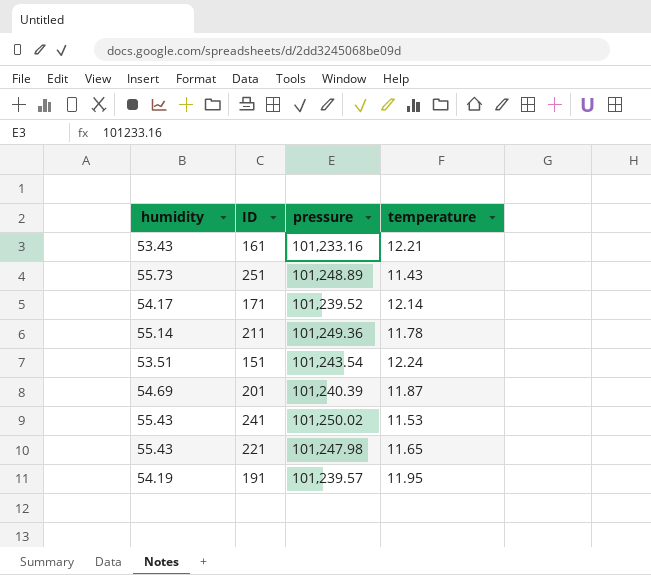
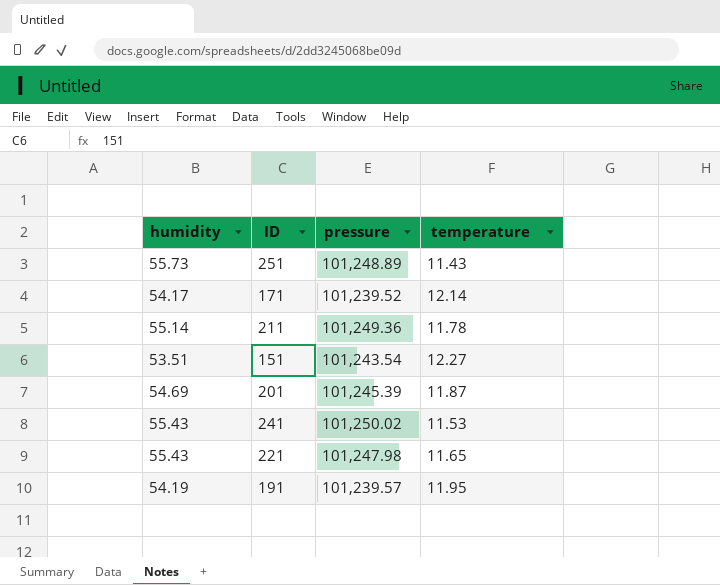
row 161: 53.43 | 101,233.16 | 12.21 -> none
151 | temperature: 12.24 -> 12.27
201 | pressure: 101,240.39 -> 101,245.39

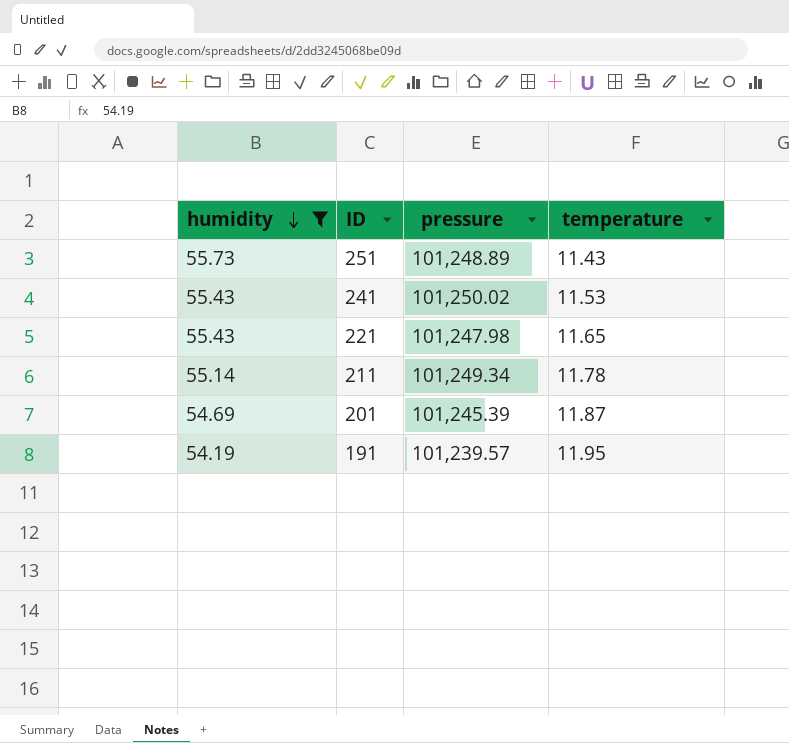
filter: none -> humidity >= 54.19
row order: none -> humidity descending
211 | pressure: 101,249.36 -> 101,249.34

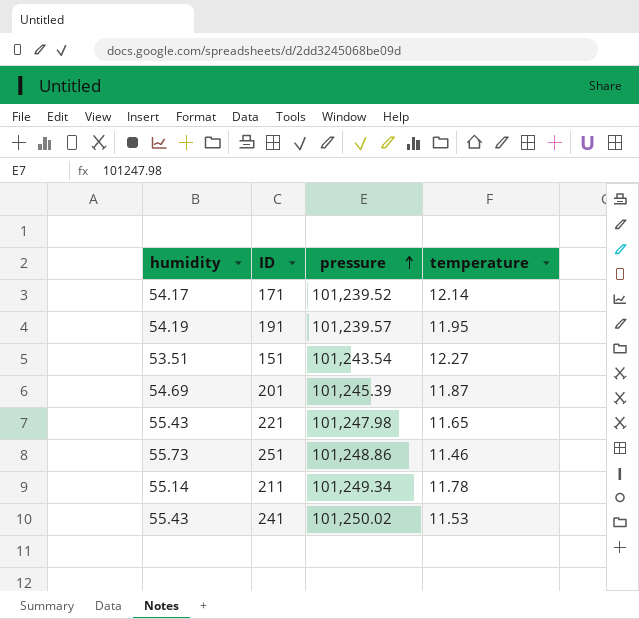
filter: humidity >= 54.19 -> none
row order: humidity descending -> pressure ascending
251 | pressure: 101,248.89 -> 101,248.86
251 | temperature: 11.43 -> 11.46

